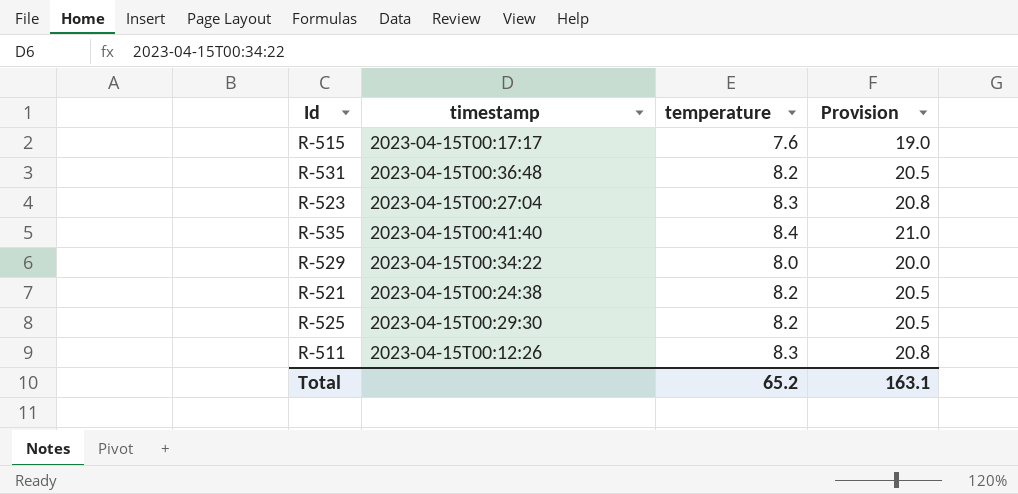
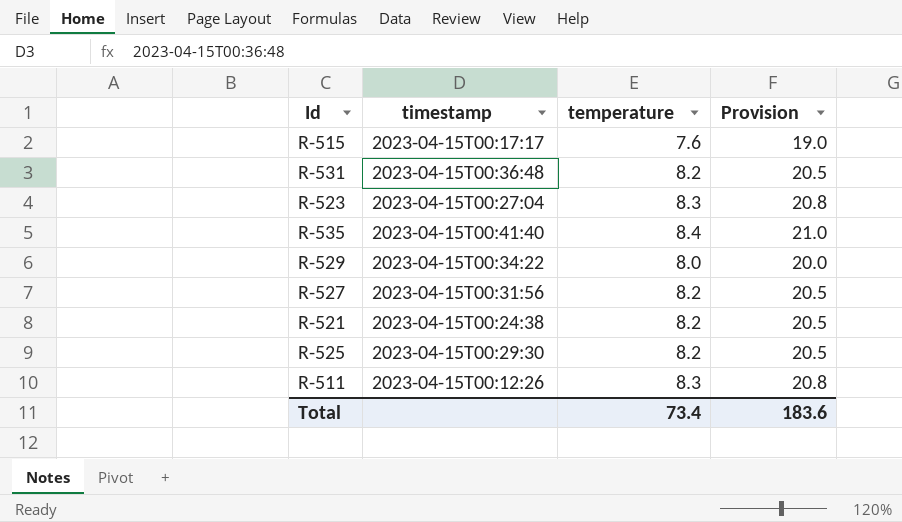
row R-527: none -> 2023-04-15T00:31:56 | 8.2 | 20.5
Total | temperature: 65.2 -> 73.4
Total | Provision: 163.1 -> 183.6

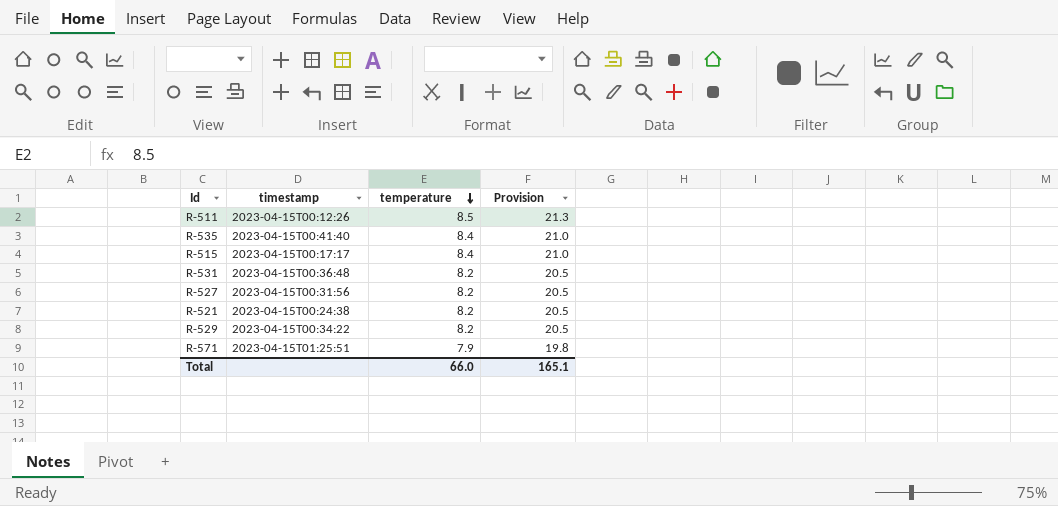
row order: none -> temperature descending
row R-523: 2023-04-15T00:27:04 | 8.3 | 20.8 -> none
row R-525: 2023-04-15T00:29:30 | 8.2 | 20.5 -> none
R-511 | temperature: 8.3 -> 8.5
R-511 | Provision: 20.8 -> 21.3
R-515 | temperature: 7.6 -> 8.4
R-515 | Provision: 19.0 -> 21.0
R-529 | temperature: 8.0 -> 8.2
R-529 | Provision: 20.0 -> 20.5
row R-571: none -> 2023-04-15T01:25:51 | 7.9 | 19.8
Total | temperature: 73.4 -> 66.0
Total | Provision: 183.6 -> 165.1

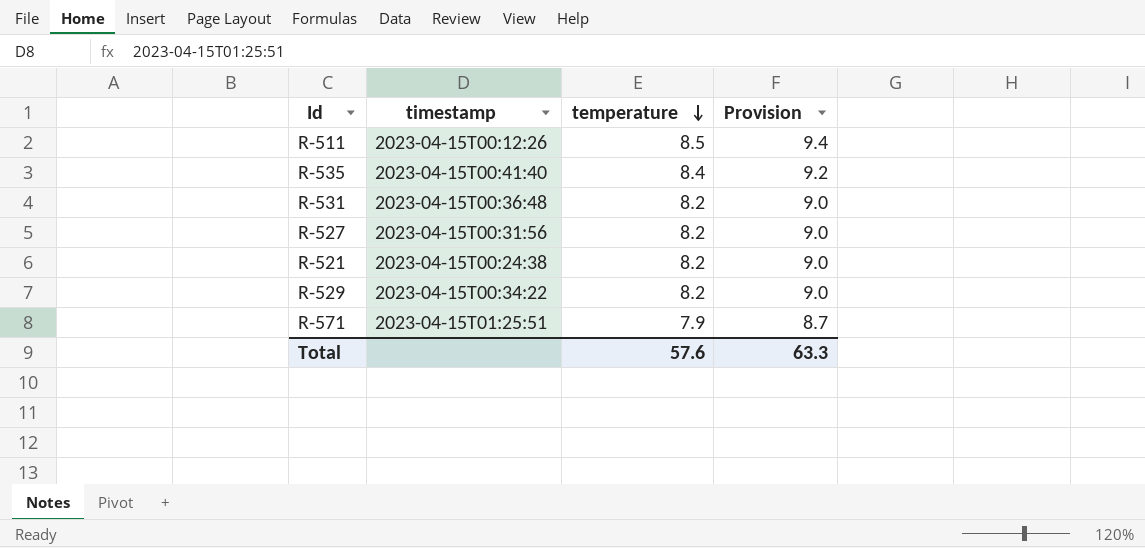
column Provision | formula: [temperature] * 2.5 -> [temperature] * 1.1
row R-515: 2023-04-15T00:17:17 | 8.4 | 21.0 -> none
Total | temperature: 66.0 -> 57.6
Total | Provision: 165.1 -> 63.3

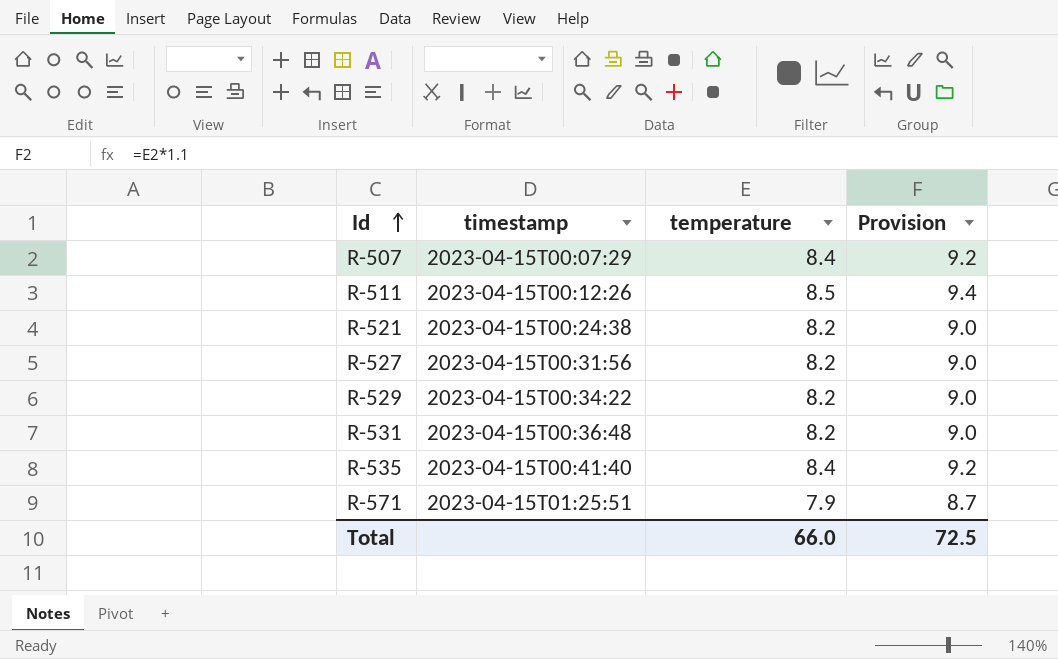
row order: temperature descending -> Id ascending
row R-507: none -> 2023-04-15T00:07:29 | 8.4 | 9.2
Total | temperature: 57.6 -> 66.0
Total | Provision: 63.3 -> 72.5

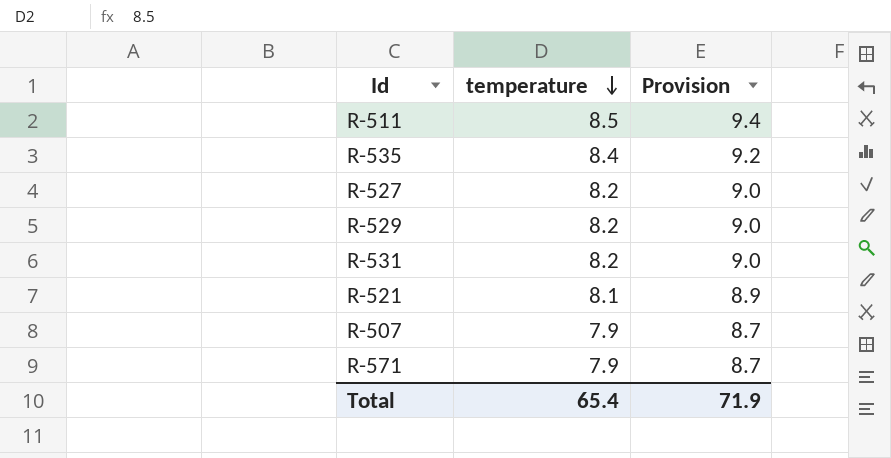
row order: Id ascending -> temperature descending
column timestamp | position: 2 -> none
R-521 | temperature: 8.2 -> 8.1
R-521 | Provision: 9.0 -> 8.9
R-507 | temperature: 8.4 -> 7.9
R-507 | Provision: 9.2 -> 8.7
Total | temperature: 66.0 -> 65.4
Total | Provision: 72.5 -> 71.9

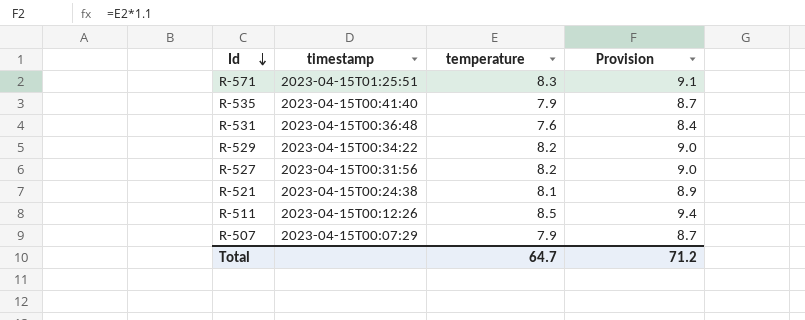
row order: temperature descending -> Id descending
column timestamp | position: none -> 2
R-571 | temperature: 7.9 -> 8.3
R-571 | Provision: 8.7 -> 9.1
R-535 | temperature: 8.4 -> 7.9
R-535 | Provision: 9.2 -> 8.7
R-531 | temperature: 8.2 -> 7.6
R-531 | Provision: 9.0 -> 8.4
Total | temperature: 65.4 -> 64.7
Total | Provision: 71.9 -> 71.2

